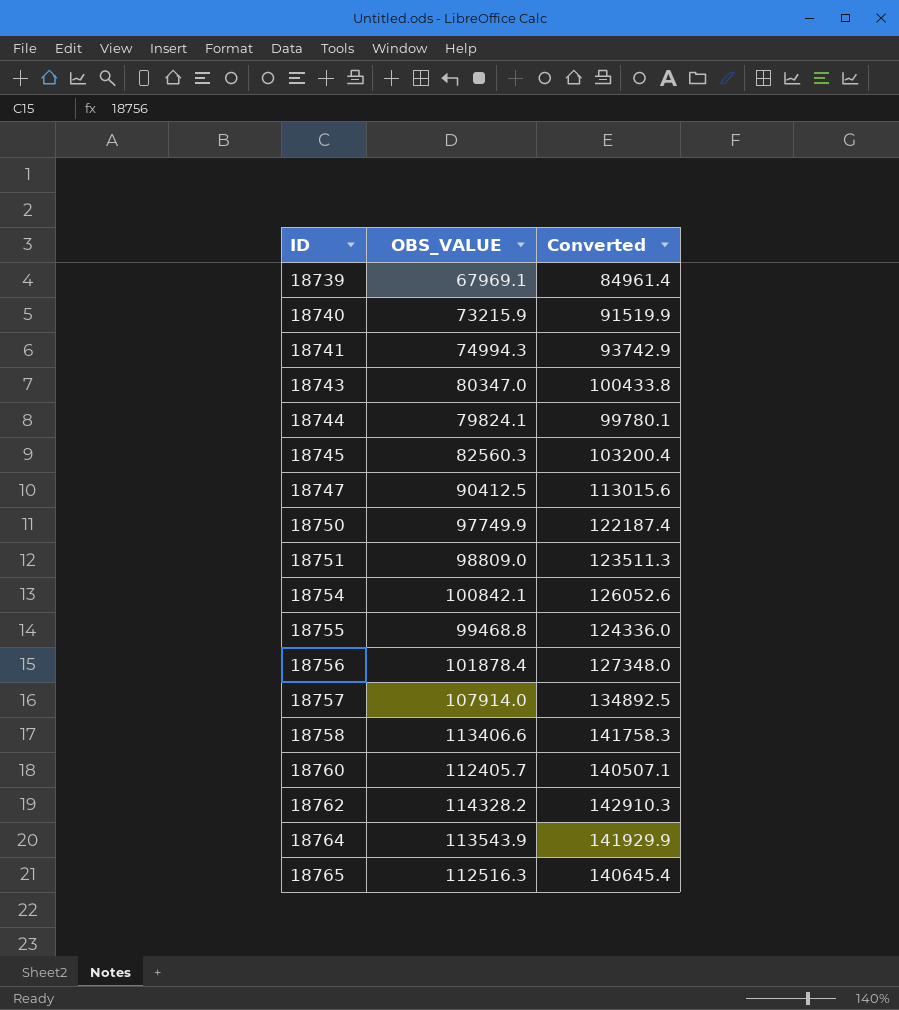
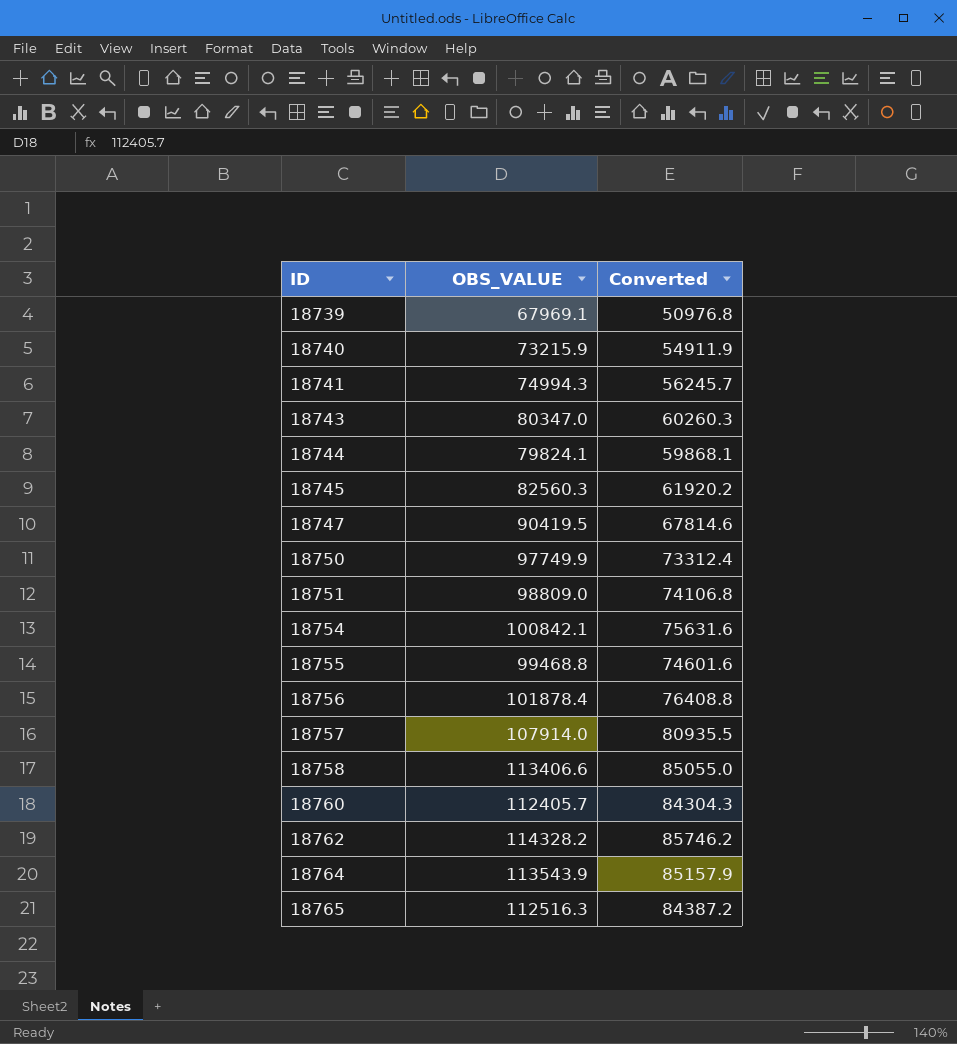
column Converted | formula: [OBS_VALUE] * 1.25 -> [OBS_VALUE] * 0.75
18747 | OBS_VALUE: 90412.5 -> 90419.5

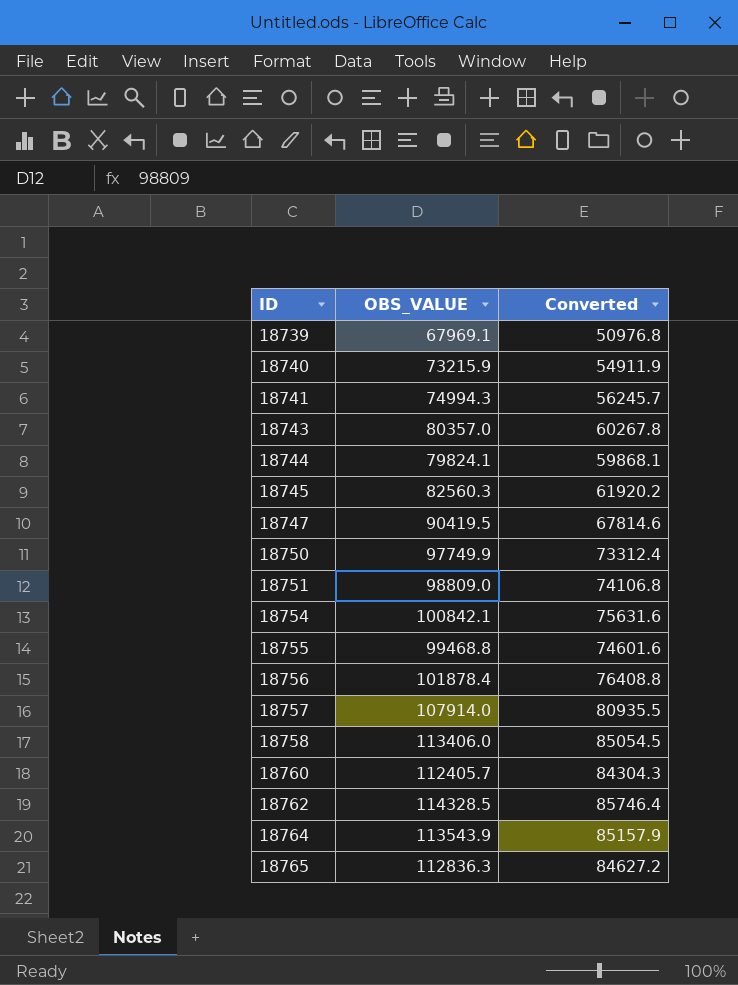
18743 | OBS_VALUE: 80347.0 -> 80357.0
18743 | Converted: 60260.3 -> 60267.8
18758 | OBS_VALUE: 113406.6 -> 113406.0
18758 | Converted: 85055.0 -> 85054.5
18762 | OBS_VALUE: 114328.2 -> 114328.5
18762 | Converted: 85746.2 -> 85746.4
18765 | OBS_VALUE: 112516.3 -> 112836.3
18765 | Converted: 84387.2 -> 84627.2

